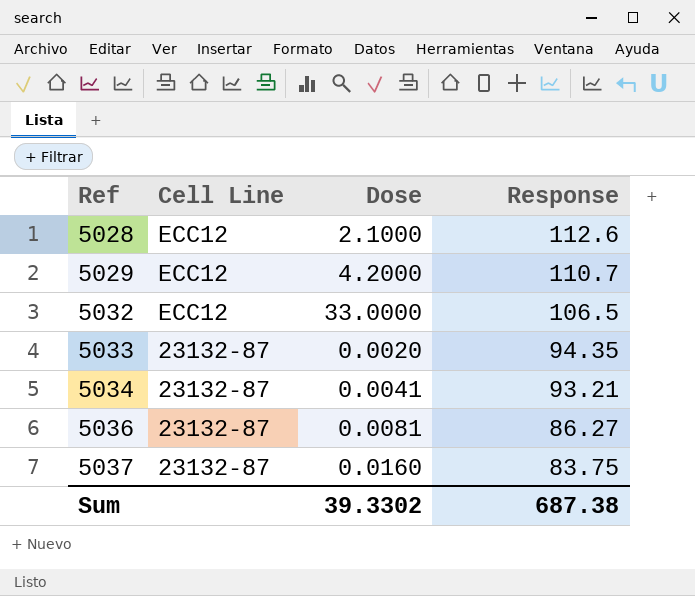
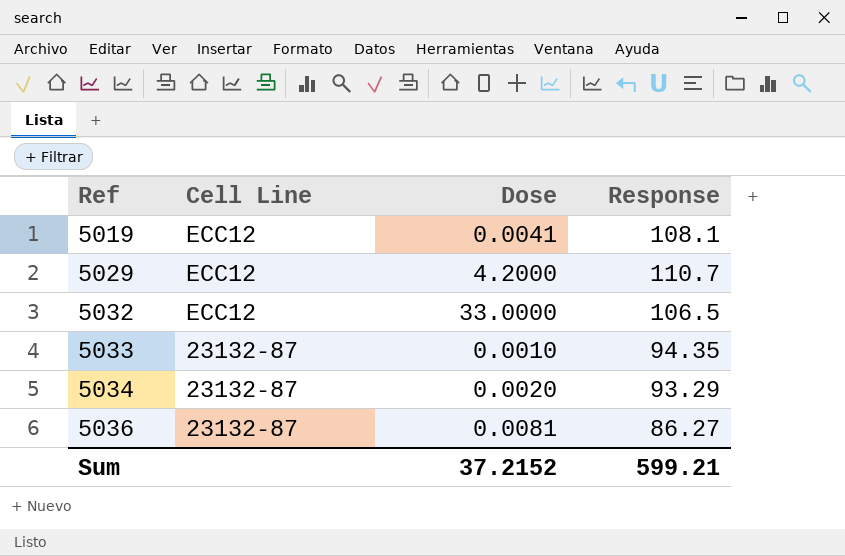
row 5028: ECC12 | 2.1000 | 112.6 -> none
row 5037: 23132-87 | 0.0160 | 83.75 -> none
row 5019: none -> ECC12 | 0.0041 | 108.1
5033 | Dose: 0.0020 -> 0.0010
5034 | Dose: 0.0041 -> 0.0020
5034 | Response: 93.21 -> 93.29
Sum | Dose: 39.3302 -> 37.2152
Sum | Response: 687.38 -> 599.21

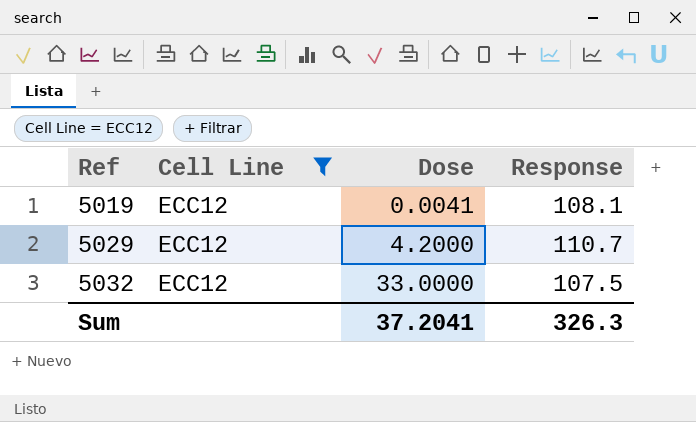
filter: none -> Cell Line = ECC12
5032 | Response: 106.5 -> 107.5
Sum | Dose: 37.2152 -> 37.2041
Sum | Response: 599.21 -> 326.3

